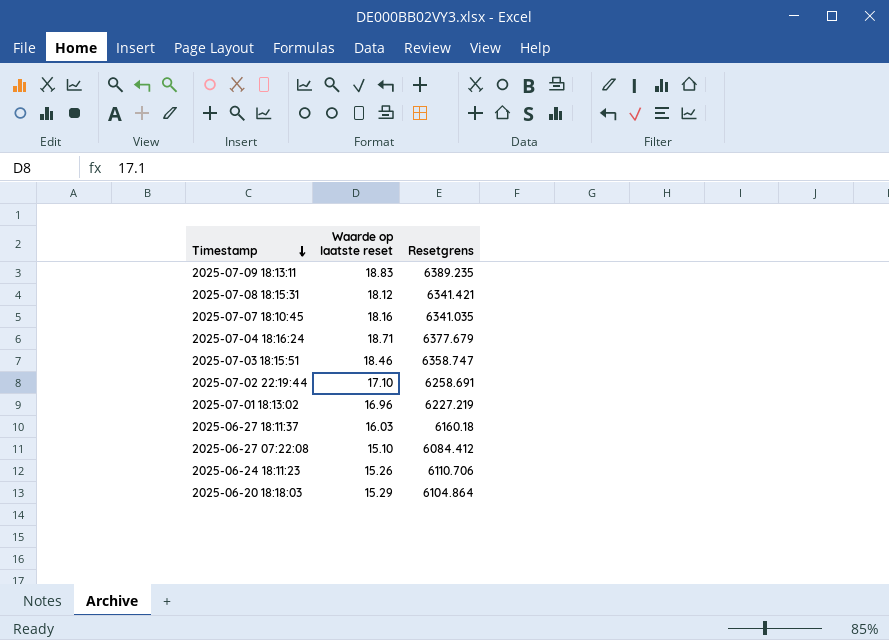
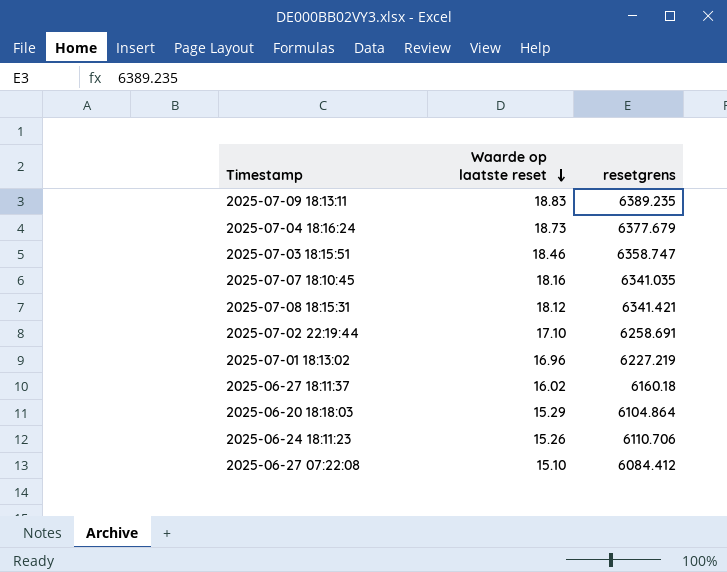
row order: Timestamp descending -> Waarde op laatste reset descending
column name: Resetgrens -> resetgrens
2025-07-04 18:16:24 | Waarde op laatste reset: 18.71 -> 18.73
2025-06-27 18:11:37 | Waarde op laatste reset: 16.03 -> 16.02

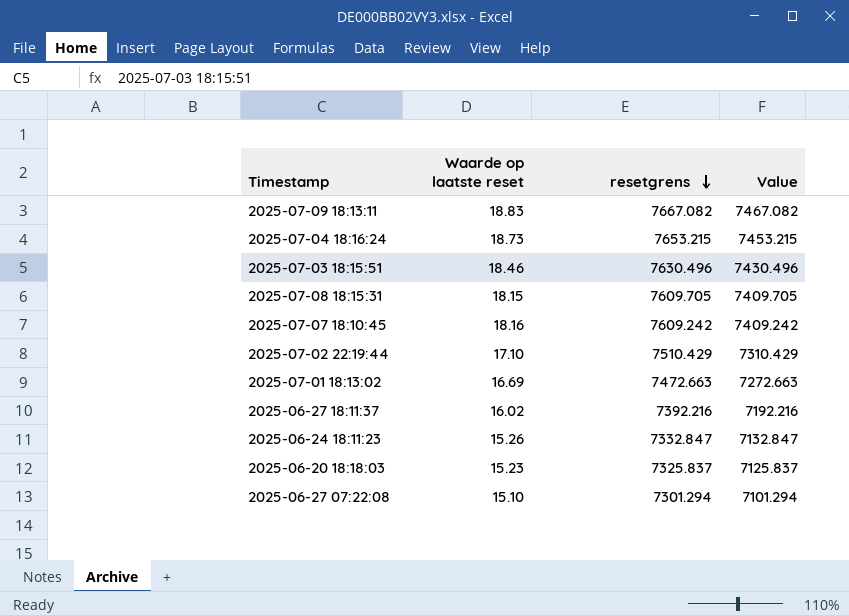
row order: Waarde op laatste reset descending -> resetgrens descending
column Value | formula: none -> [resetgrens] - 200
2025-07-09 18:13:11 | resetgrens: 6389.235 -> 7667.082
2025-07-04 18:16:24 | resetgrens: 6377.679 -> 7653.215
2025-07-03 18:15:51 | resetgrens: 6358.747 -> 7630.496
2025-07-08 18:15:31 | Waarde op laatste reset: 18.12 -> 18.15
2025-07-08 18:15:31 | resetgrens: 6341.421 -> 7609.705
2025-07-07 18:10:45 | resetgrens: 6341.035 -> 7609.242
2025-07-02 22:19:44 | resetgrens: 6258.691 -> 7510.429
2025-07-01 18:13:02 | Waarde op laatste reset: 16.96 -> 16.69
2025-07-01 18:13:02 | resetgrens: 6227.219 -> 7472.663
2025-06-27 18:11:37 | resetgrens: 6160.18 -> 7392.216
2025-06-24 18:11:23 | resetgrens: 6110.706 -> 7332.847
2025-06-20 18:18:03 | Waarde op laatste reset: 15.29 -> 15.23
2025-06-20 18:18:03 | resetgrens: 6104.864 -> 7325.837
2025-06-27 07:22:08 | resetgrens: 6084.412 -> 7301.294

